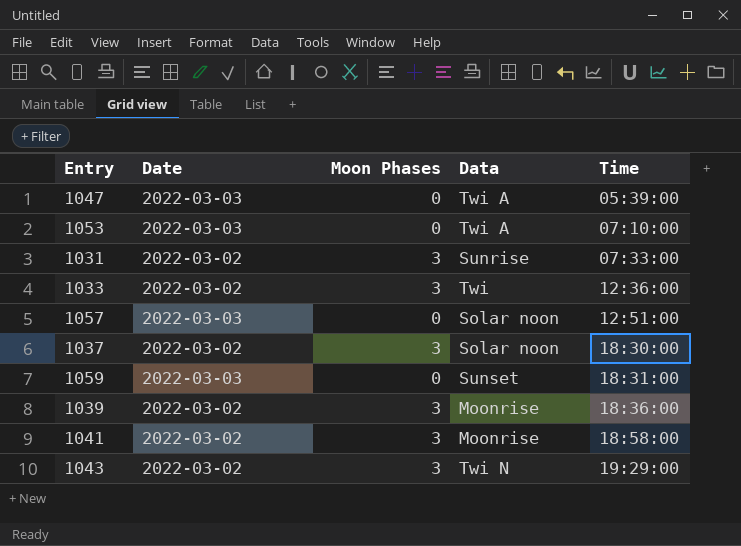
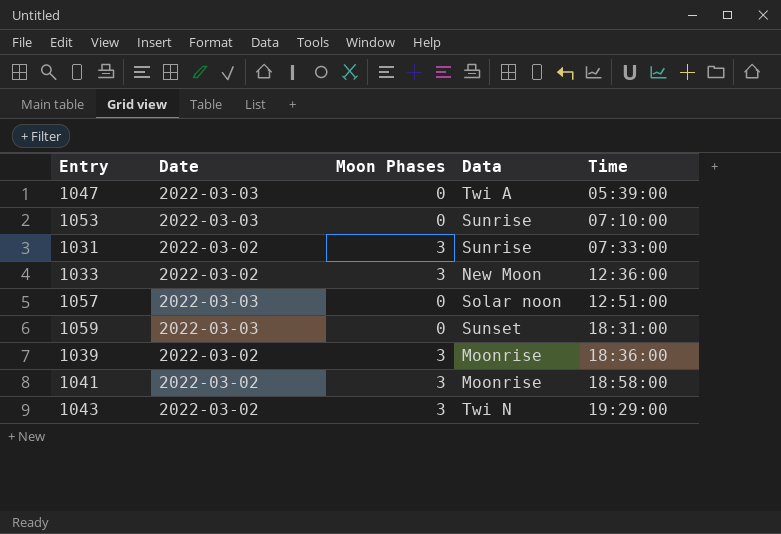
row 1037: 2022-03-02 | 3 | Solar noon | 18:30:00 -> none
1053 | Data: Twi A -> Sunrise
1033 | Data: Twi -> New Moon

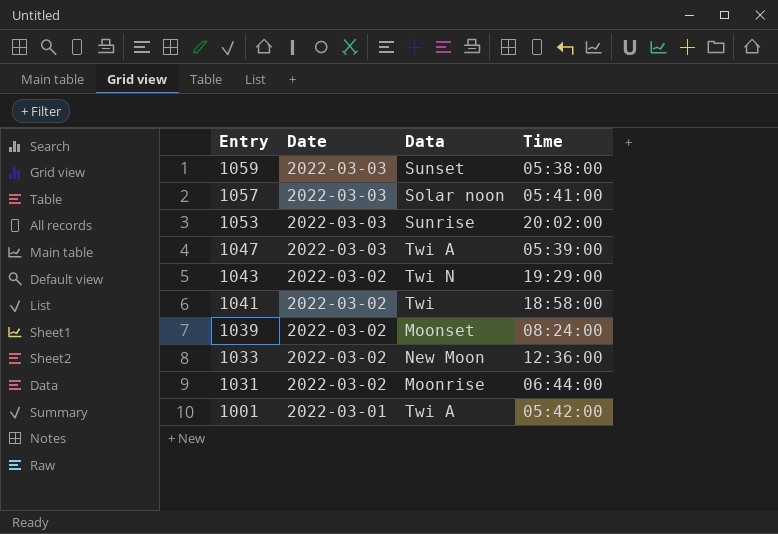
row order: Time ascending -> Entry descending
column Moon Phases | position: 3 -> none
1059 | Time: 18:31:00 -> 05:38:00
1057 | Time: 12:51:00 -> 05:41:00
1053 | Time: 07:10:00 -> 20:02:00
1041 | Data: Moonrise -> Twi
1039 | Data: Moonrise -> Moonset
1039 | Time: 18:36:00 -> 08:24:00
1031 | Data: Sunrise -> Moonrise
1031 | Time: 07:33:00 -> 06:44:00
row 1001: none -> 2022-03-01 | Twi A | 05:42:00

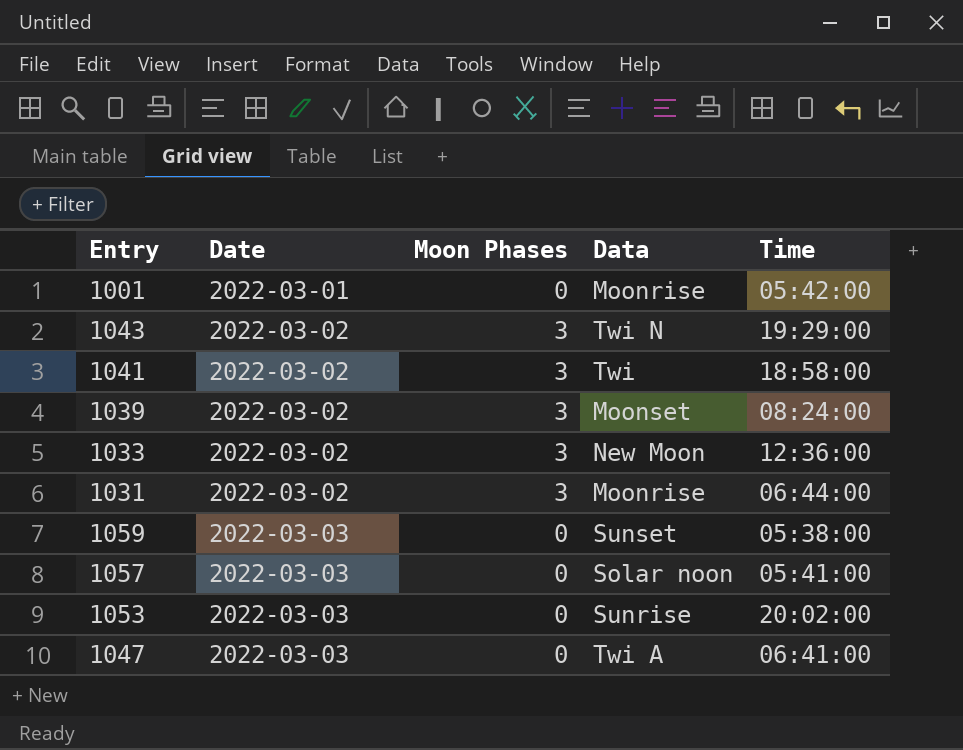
row order: Entry descending -> Date ascending
column Moon Phases | position: none -> 3
1001 | Data: Twi A -> Moonrise
1047 | Time: 05:39:00 -> 06:41:00

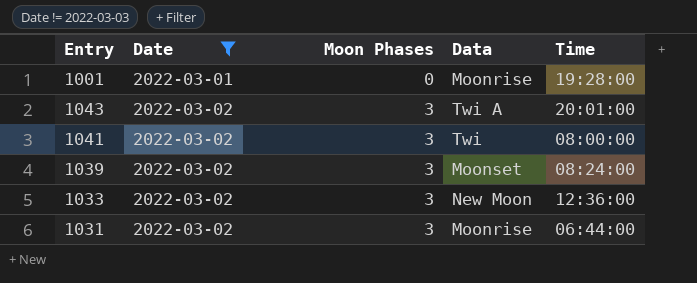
filter: none -> Date != 2022-03-03
1001 | Time: 05:42:00 -> 19:28:00
1043 | Data: Twi N -> Twi A
1043 | Time: 19:29:00 -> 20:01:00
1041 | Time: 18:58:00 -> 08:00:00

